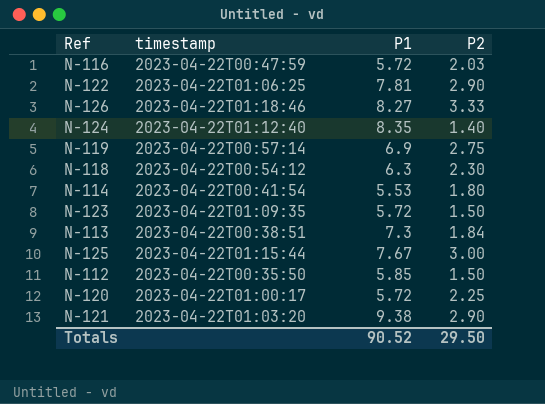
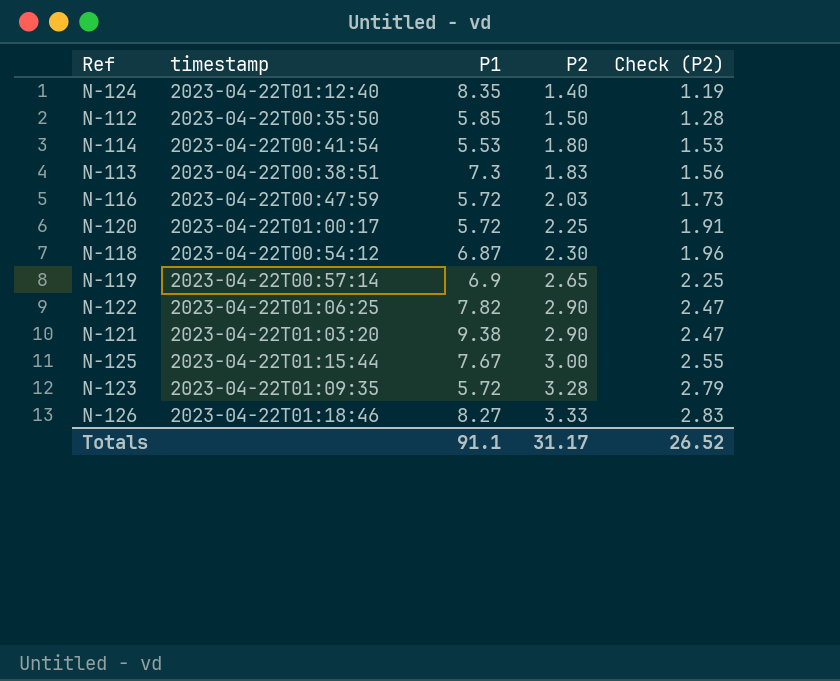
row order: none -> P2 ascending
column Check (P2) | formula: none -> [P2] * 0.85
N-113 | P2: 1.84 -> 1.83
N-118 | P1: 6.3 -> 6.87
N-119 | P2: 2.75 -> 2.65
N-122 | P1: 7.81 -> 7.82
N-123 | P2: 1.50 -> 3.28
Totals | P1: 90.52 -> 91.1
Totals | P2: 29.50 -> 31.17

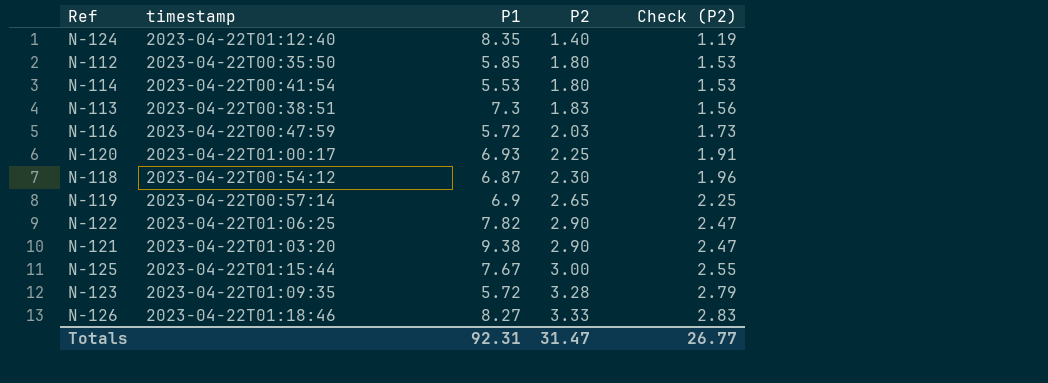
N-112 | P2: 1.50 -> 1.80
N-112 | Check (P2): 1.28 -> 1.53
N-120 | P1: 5.72 -> 6.93
Totals | P1: 91.1 -> 92.31
Totals | P2: 31.17 -> 31.47
Totals | Check (P2): 26.52 -> 26.77

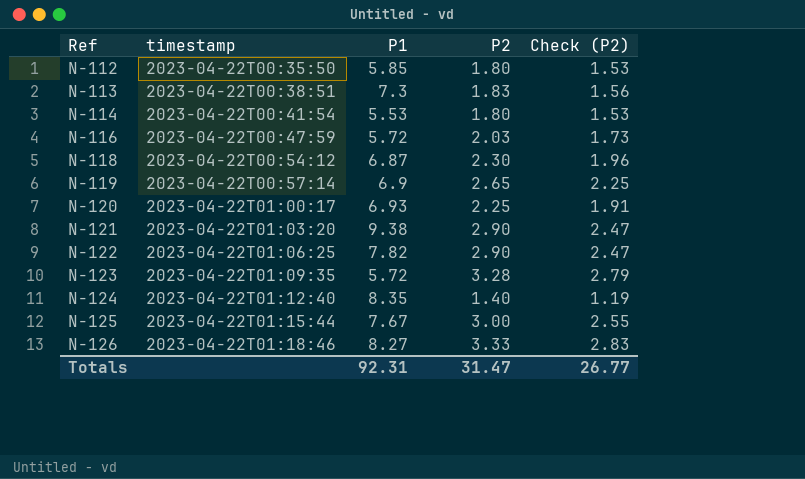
row order: P2 ascending -> Ref ascending

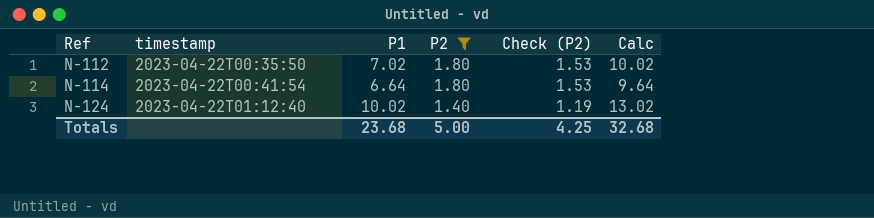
filter: none -> P2 <= 1.80
column Calc | formula: none -> [P1] + 3
N-112 | P1: 5.85 -> 7.02
N-114 | P1: 5.53 -> 6.64
N-124 | P1: 8.35 -> 10.02
Totals | P1: 92.31 -> 23.68
Totals | P2: 31.47 -> 5.00
Totals | Check (P2): 26.77 -> 4.25

